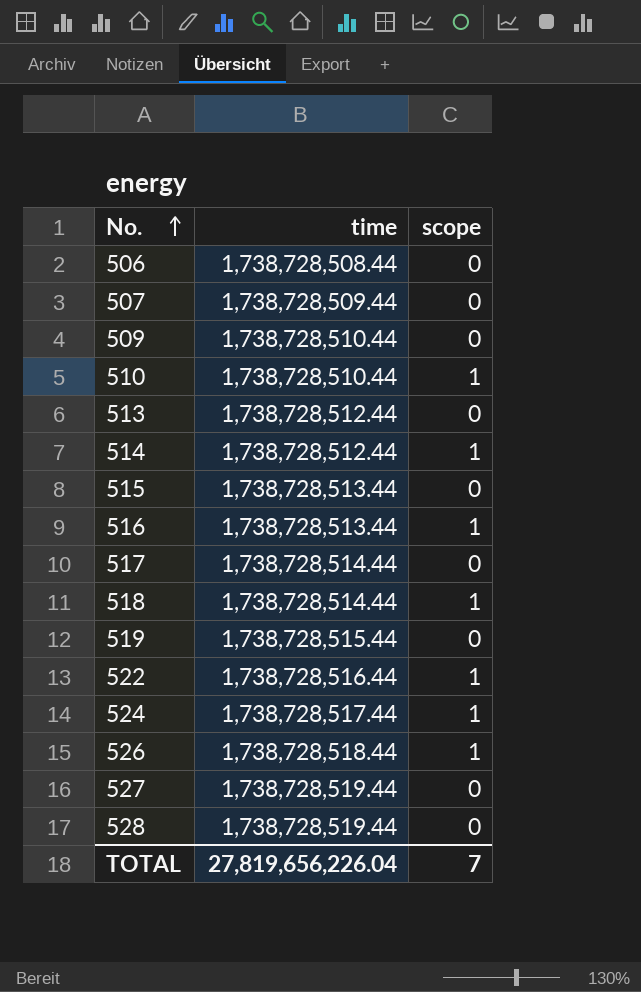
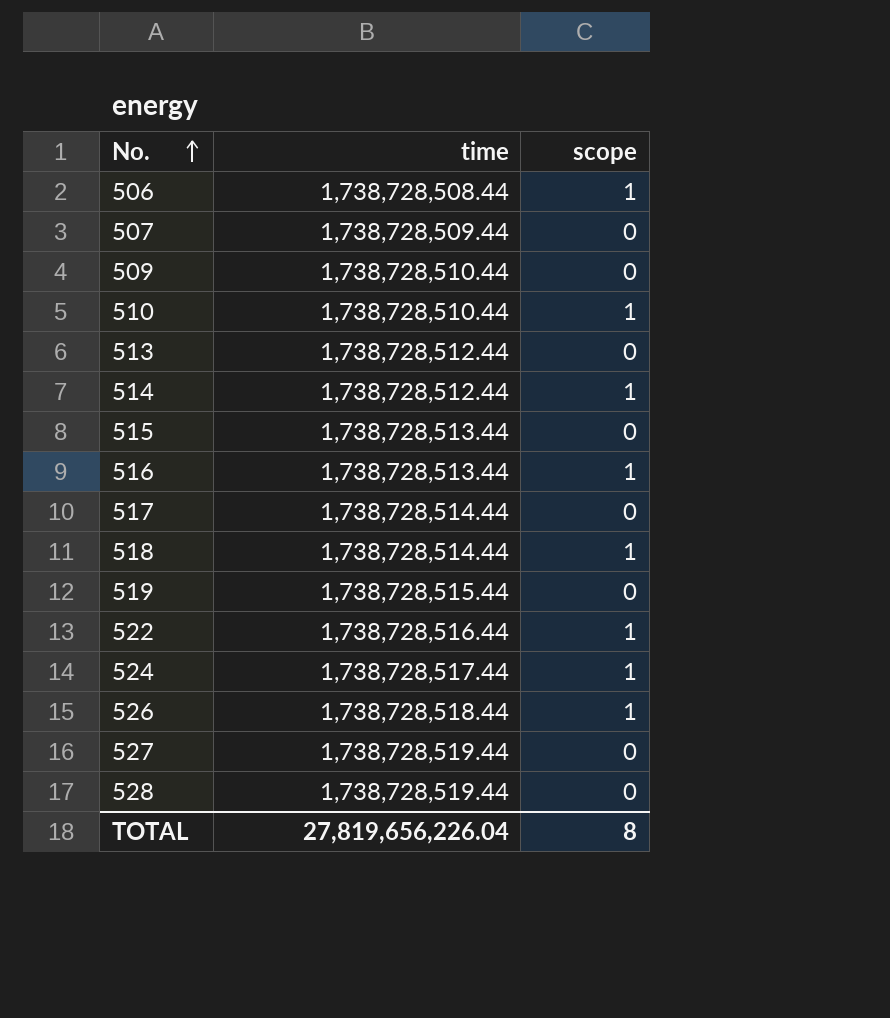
506 | scope: 0 -> 1
TOTAL | scope: 7 -> 8

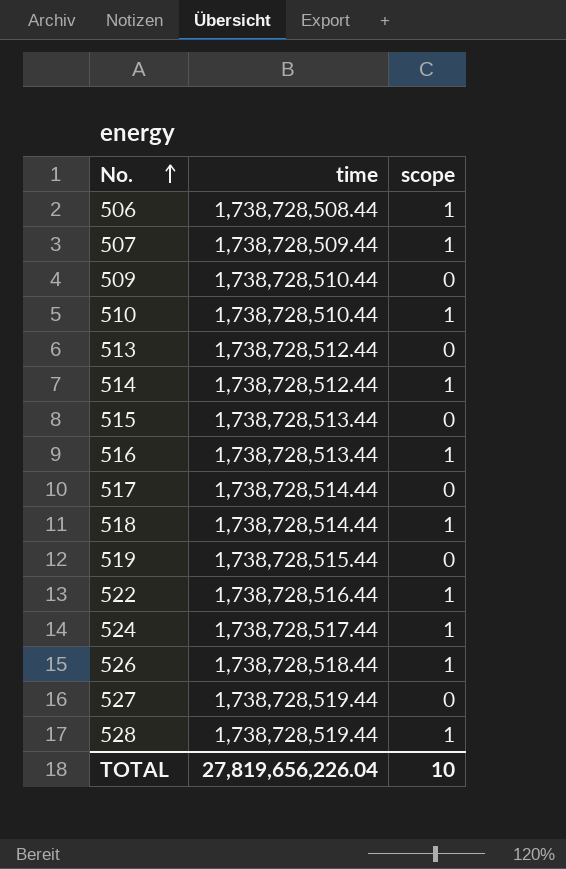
507 | scope: 0 -> 1
528 | scope: 0 -> 1
TOTAL | scope: 8 -> 10

